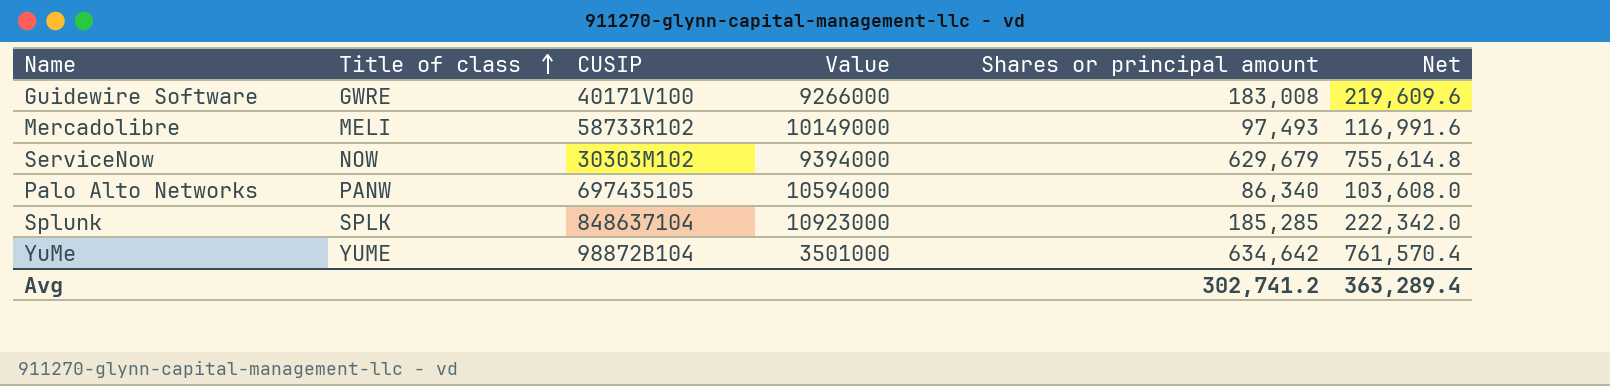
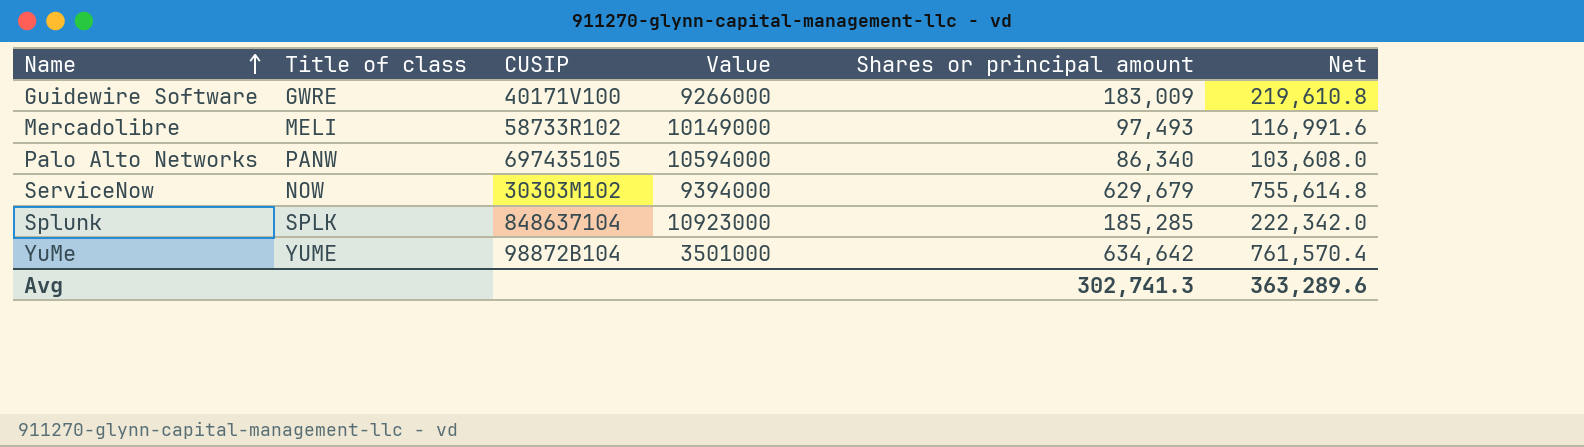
row order: Title of class ascending -> Name ascending
Guidewire Software | Shares or principal amount: 183,008 -> 183,009
Guidewire Software | Net: 219,609.6 -> 219,610.8
Avg | Shares or principal amount: 302,741.2 -> 302,741.3
Avg | Net: 363,289.4 -> 363,289.6

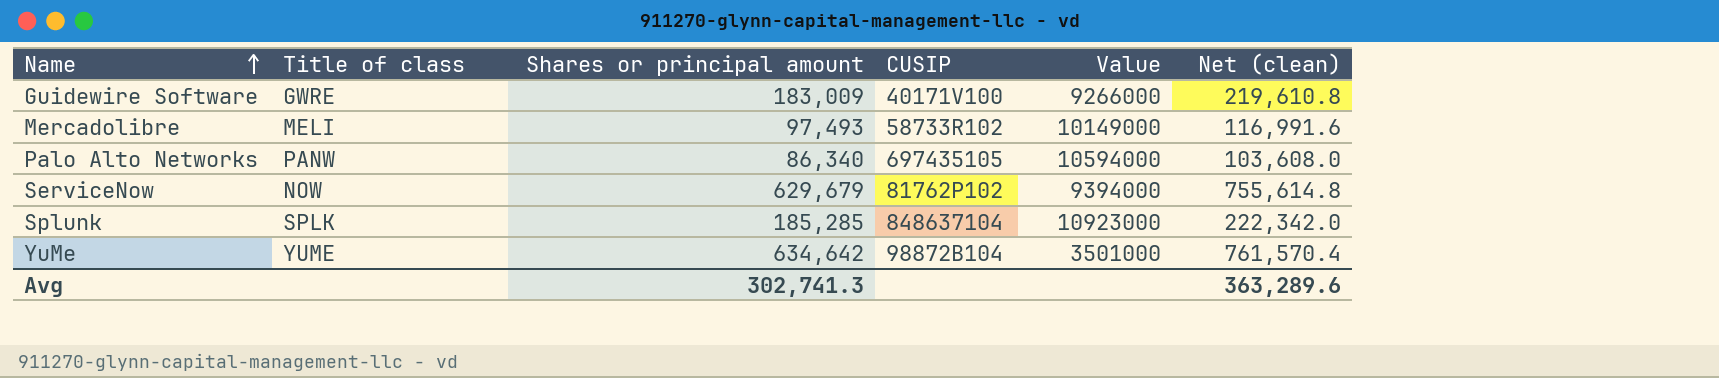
column Shares or principal amount | position: 5 -> 3
column name: Net -> Net (clean)
ServiceNow | CUSIP: 30303M102 -> 81762P102

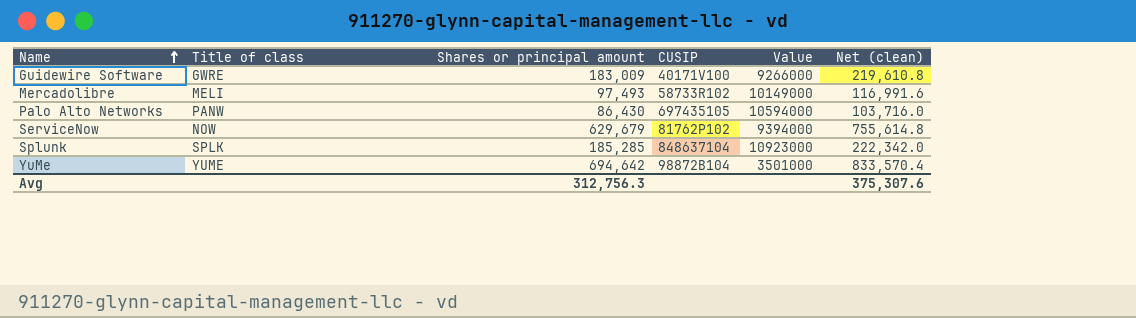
Palo Alto Networks | Shares or principal amount: 86,340 -> 86,430
Palo Alto Networks | Net (clean): 103,608.0 -> 103,716.0
YuMe | Shares or principal amount: 634,642 -> 694,642
YuMe | Net (clean): 761,570.4 -> 833,570.4
Avg | Shares or principal amount: 302,741.3 -> 312,756.3
Avg | Net (clean): 363,289.6 -> 375,307.6

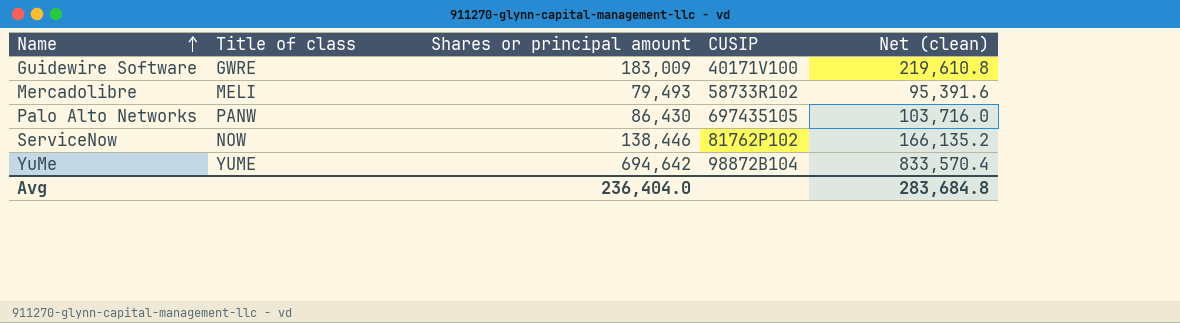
column Value | position: 5 -> none
row Splunk: SPLK | 185,285 | 848637104 | 10923000 | 222,342.0 -> none
Mercadolibre | Shares or principal amount: 97,493 -> 79,493
Mercadolibre | Net (clean): 116,991.6 -> 95,391.6
ServiceNow | Shares or principal amount: 629,679 -> 138,446
ServiceNow | Net (clean): 755,614.8 -> 166,135.2
Avg | Shares or principal amount: 312,756.3 -> 236,404.0
Avg | Net (clean): 375,307.6 -> 283,684.8

